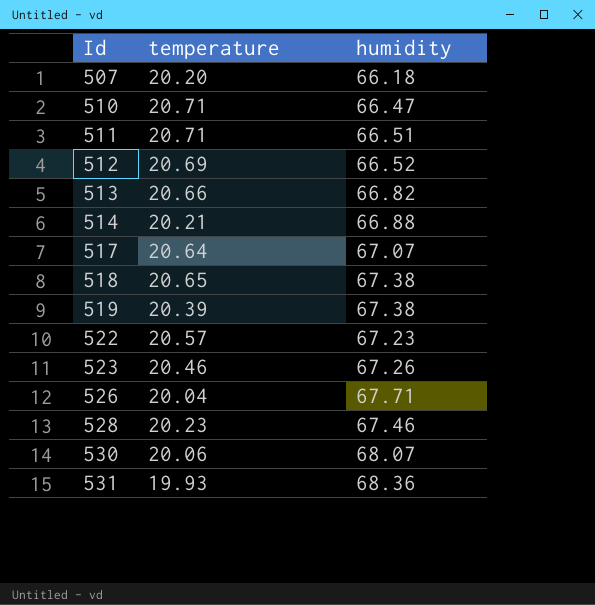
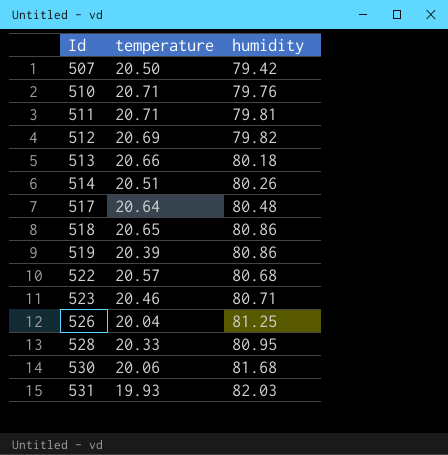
507 | temperature: 20.20 -> 20.50
507 | humidity: 66.18 -> 79.42
510 | humidity: 66.47 -> 79.76
511 | humidity: 66.51 -> 79.81
512 | humidity: 66.52 -> 79.82
513 | humidity: 66.82 -> 80.18
514 | temperature: 20.21 -> 20.51
514 | humidity: 66.88 -> 80.26
517 | humidity: 67.07 -> 80.48
518 | humidity: 67.38 -> 80.86
519 | humidity: 67.38 -> 80.86
522 | humidity: 67.23 -> 80.68
523 | humidity: 67.26 -> 80.71
526 | humidity: 67.71 -> 81.25
528 | temperature: 20.23 -> 20.33
528 | humidity: 67.46 -> 80.95
530 | humidity: 68.07 -> 81.68
531 | humidity: 68.36 -> 82.03

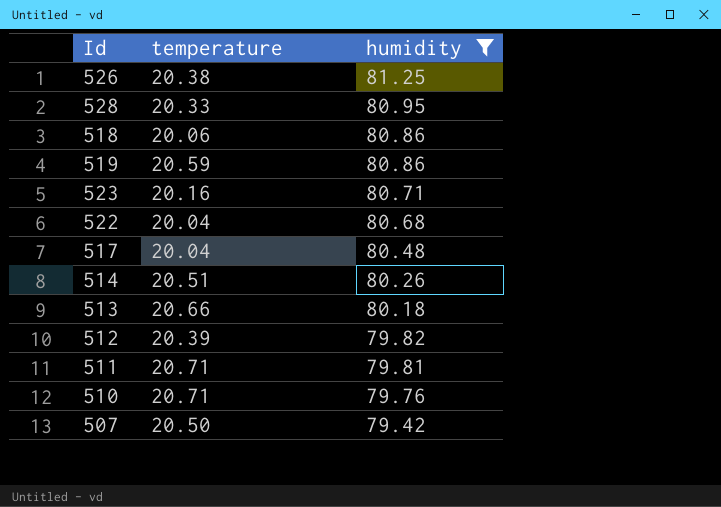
filter: none -> humidity <= 81.25
row order: Id ascending -> humidity descending
526 | temperature: 20.04 -> 20.38
518 | temperature: 20.65 -> 20.06
519 | temperature: 20.39 -> 20.59
523 | temperature: 20.46 -> 20.16
522 | temperature: 20.57 -> 20.04
517 | temperature: 20.64 -> 20.04
512 | temperature: 20.69 -> 20.39

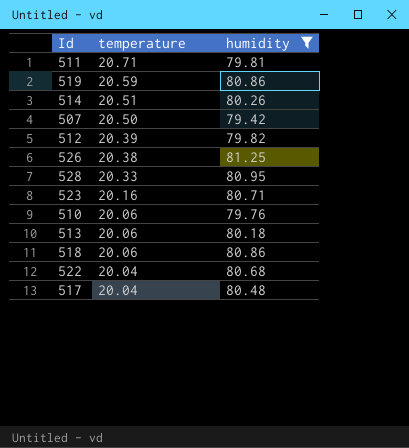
row order: humidity descending -> temperature descending
510 | temperature: 20.71 -> 20.06
513 | temperature: 20.66 -> 20.06

